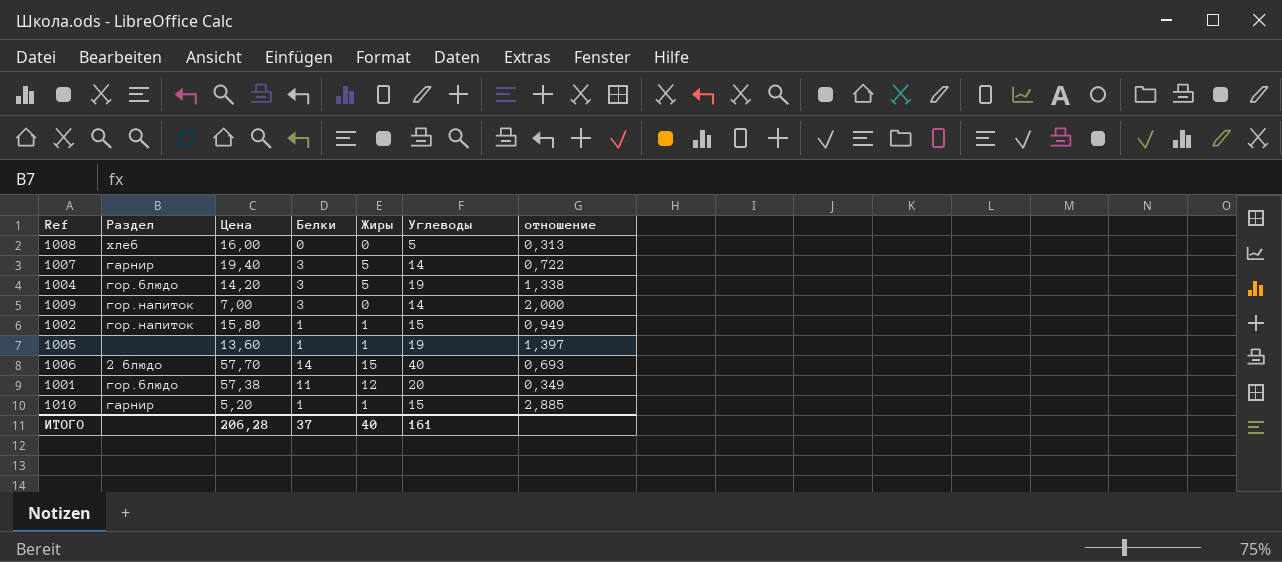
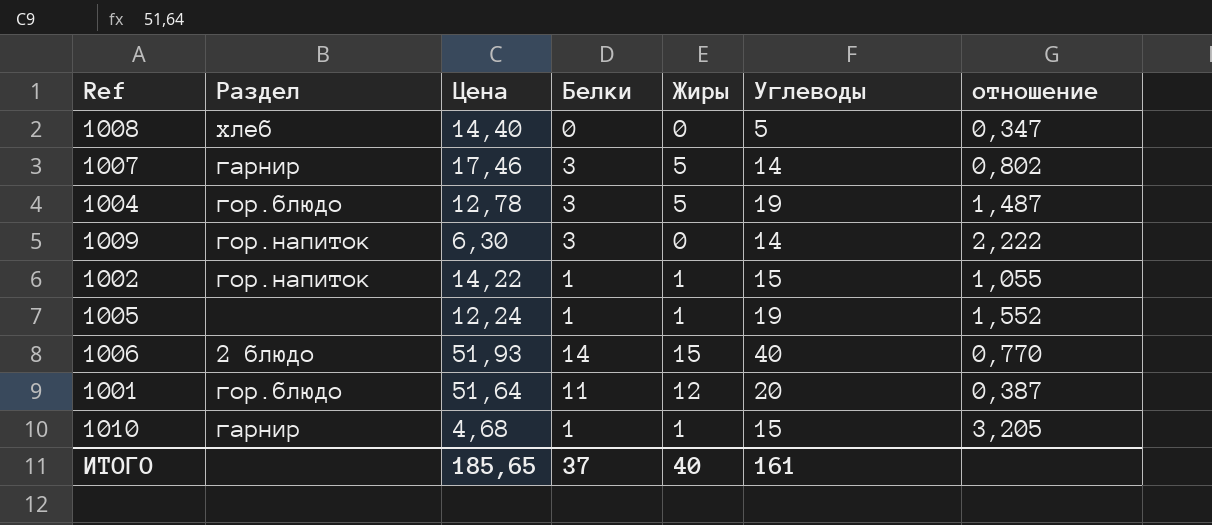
1008 | Цена: 16,00 -> 14,40
1008 | отношение: 0,313 -> 0,347
1007 | Цена: 19,40 -> 17,46
1007 | отношение: 0,722 -> 0,802
1004 | Цена: 14,20 -> 12,78
1004 | отношение: 1,338 -> 1,487
1009 | Цена: 7,00 -> 6,30
1009 | отношение: 2,000 -> 2,222
1002 | Цена: 15,80 -> 14,22
1002 | отношение: 0,949 -> 1,055
1005 | Цена: 13,60 -> 12,24
1005 | отношение: 1,397 -> 1,552
1006 | Цена: 57,70 -> 51,93
1006 | отношение: 0,693 -> 0,770
1001 | Цена: 57,38 -> 51,64
1001 | отношение: 0,349 -> 0,387
1010 | Цена: 5,20 -> 4,68
1010 | отношение: 2,885 -> 3,205
ИТОГО | Цена: 206,28 -> 185,65

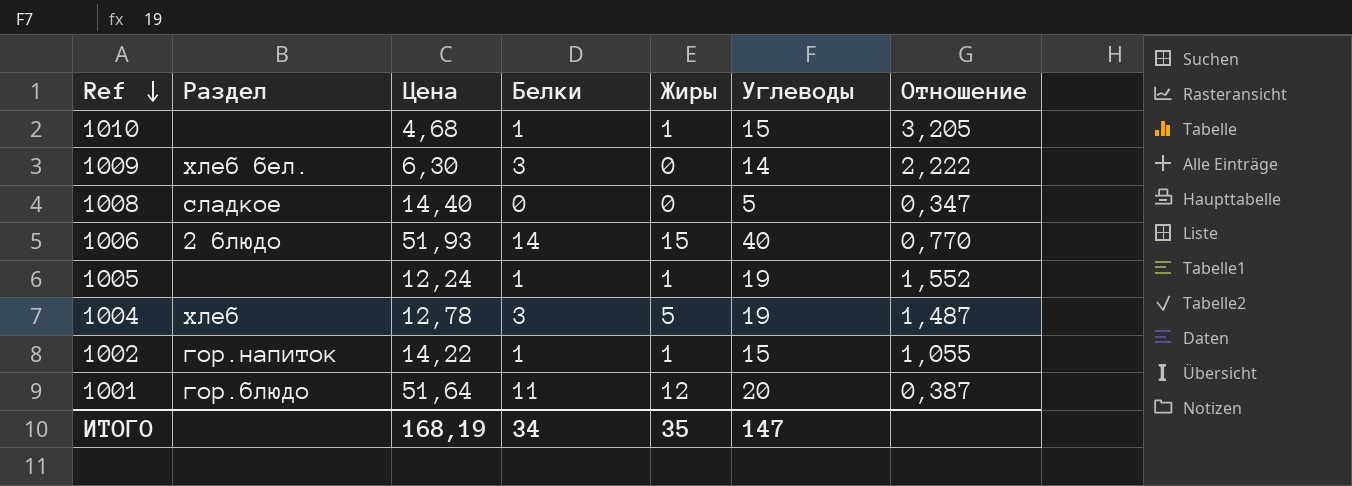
row order: none -> Ref descending
column name: отношение -> Отношение
row 1007: гарнир | 17,46 | 3 | 5 | 14 | 0,802 -> none
1010 | Раздел: гарнир -> none
1009 | Раздел: гор.напиток -> хлеб бел.
1008 | Раздел: хлеб -> сладкое
1004 | Раздел: гор.блюдо -> хлеб
ИТОГО | Цена: 185,65 -> 168,19
ИТОГО | Белки: 37 -> 34
ИТОГО | Жиры: 40 -> 35
ИТОГО | Углеводы: 161 -> 147

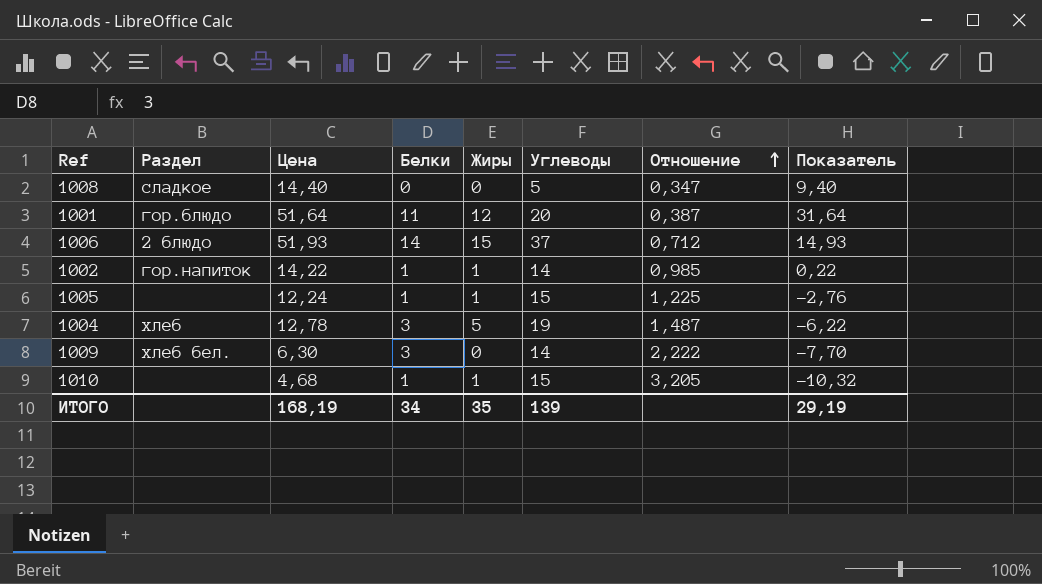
row order: Ref descending -> Отношение ascending
column Показатель | formula: none -> [Цена] - [Углеводы]
1006 | Углеводы: 40 -> 37
1006 | Отношение: 0,770 -> 0,712
1002 | Углеводы: 15 -> 14
1002 | Отношение: 1,055 -> 0,985
1005 | Углеводы: 19 -> 15
1005 | Отношение: 1,552 -> 1,225
ИТОГО | Углеводы: 147 -> 139

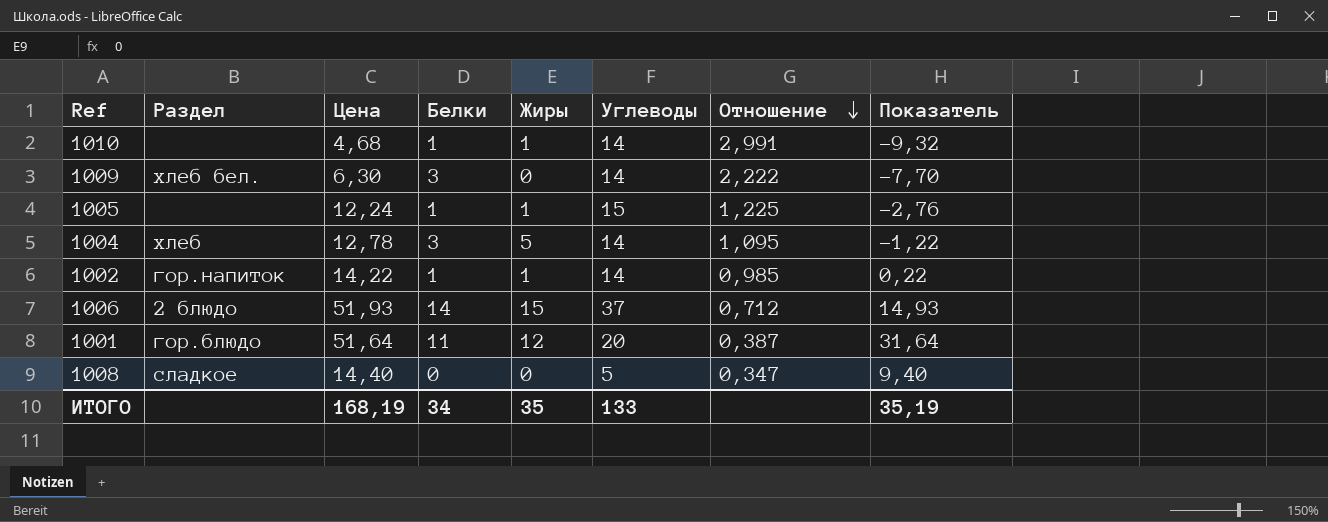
row order: Отношение ascending -> Отношение descending
1010 | Углеводы: 15 -> 14
1010 | Отношение: 3,205 -> 2,991
1010 | Показатель: -10,32 -> -9,32
1004 | Углеводы: 19 -> 14
1004 | Отношение: 1,487 -> 1,095
1004 | Показатель: -6,22 -> -1,22
ИТОГО | Углеводы: 139 -> 133
ИТОГО | Показатель: 29,19 -> 35,19

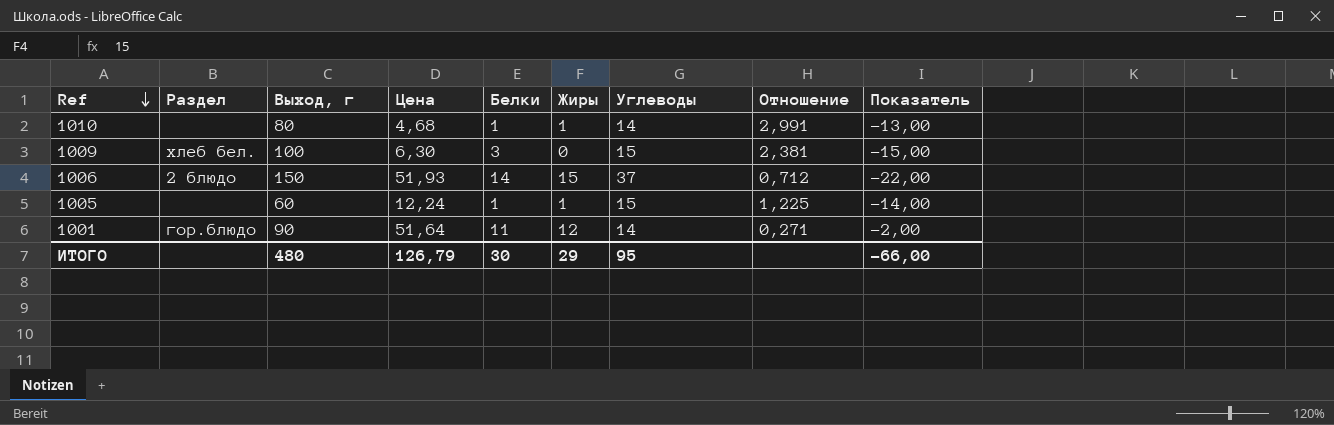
row order: Отношение descending -> Ref descending
column Выход, г | position: none -> 3
column Показатель | formula: [Цена] - [Углеводы] -> [Жиры] - [Углеводы]
row 1004: хлеб | 12,78 | 3 | 5 | 14 | 1,095 | -1,22 -> none
row 1002: гор.напиток | 14,22 | 1 | 1 | 14 | 0,985 | 0,22 -> none
row 1008: сладкое | 14,40 | 0 | 0 | 5 | 0,347 | 9,40 -> none
1009 | Углеводы: 14 -> 15
1009 | Отношение: 2,222 -> 2,381
1001 | Углеводы: 20 -> 14
1001 | Отношение: 0,387 -> 0,271
ИТОГО | Цена: 168,19 -> 126,79
ИТОГО | Белки: 34 -> 30
ИТОГО | Жиры: 35 -> 29
ИТОГО | Углеводы: 133 -> 95
ИТОГО | Показатель: 35,19 -> -66,00

